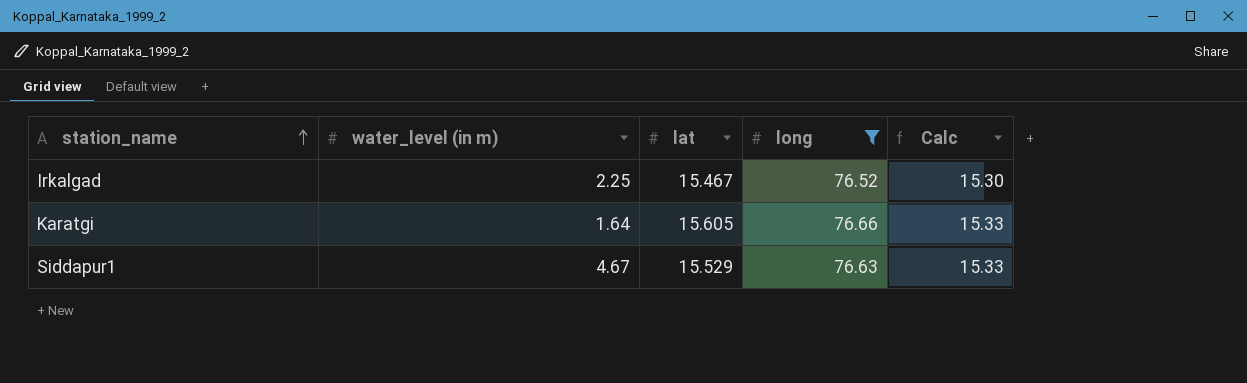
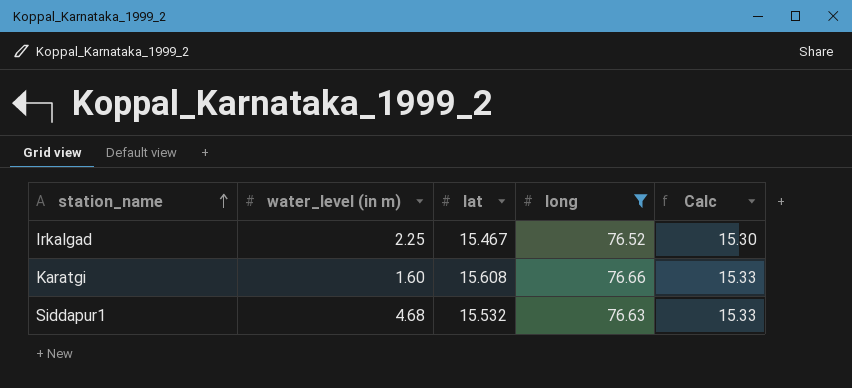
Karatgi | water_level (in m): 1.64 -> 1.60
Karatgi | lat: 15.605 -> 15.608
Siddapur1 | water_level (in m): 4.67 -> 4.68
Siddapur1 | lat: 15.529 -> 15.532

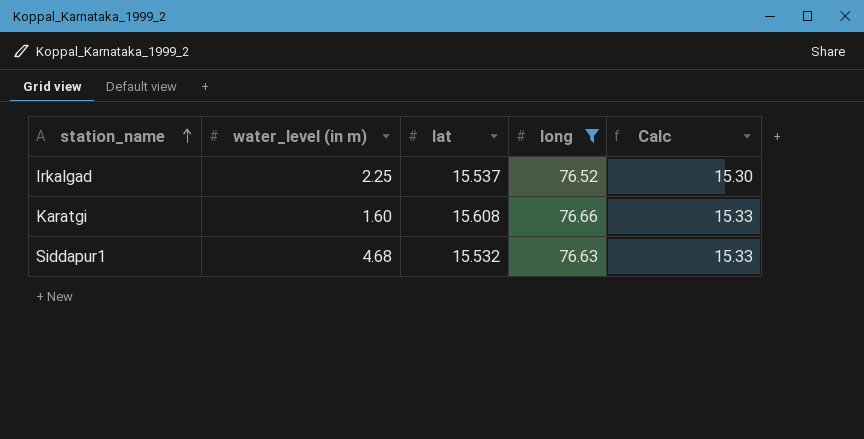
Irkalgad | lat: 15.467 -> 15.537

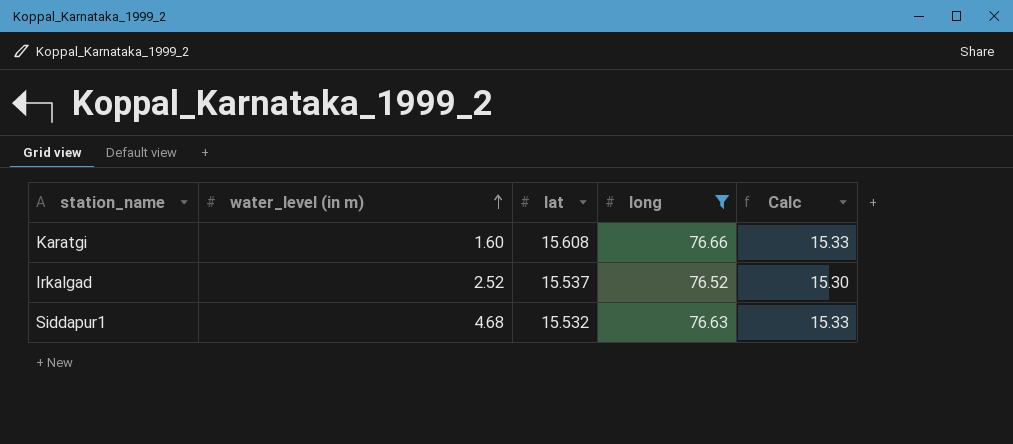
row order: station_name ascending -> water_level (in m) ascending
Irkalgad | water_level (in m): 2.25 -> 2.52

